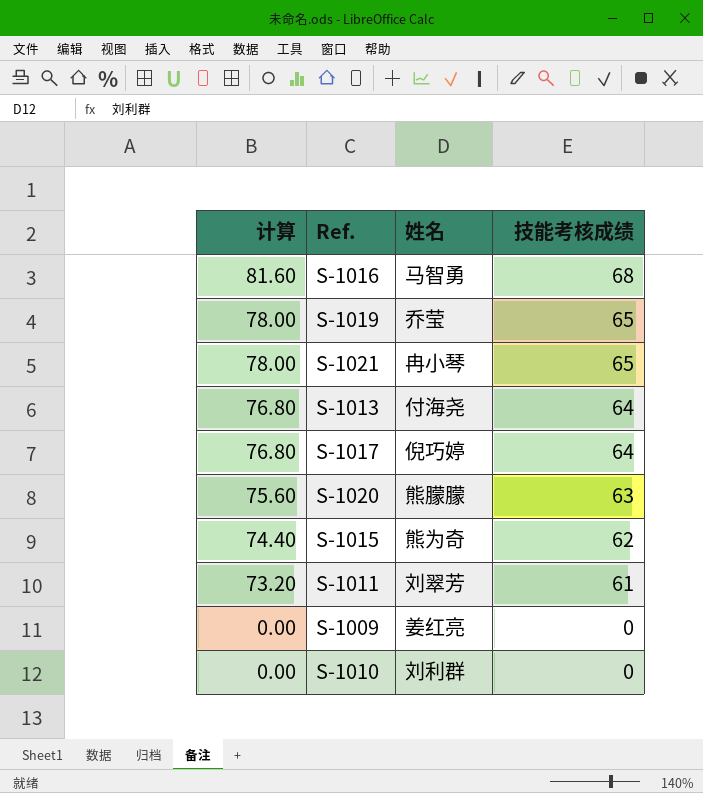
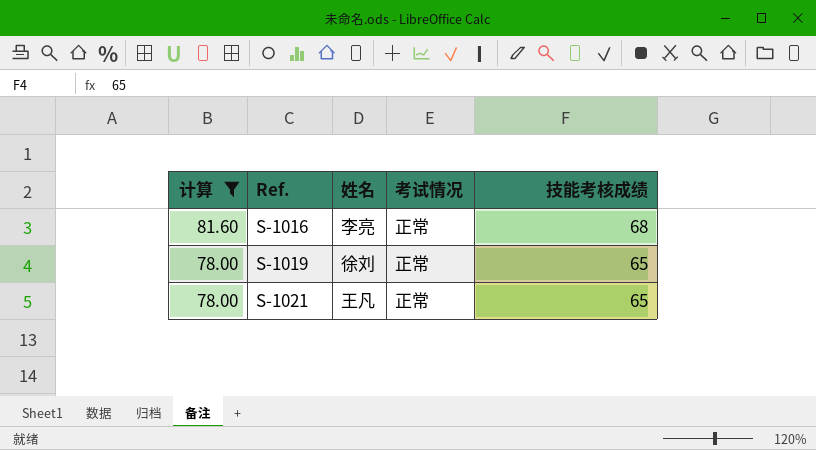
filter: none -> 计算 >= 78.00
column 考试情况 | position: none -> 4
S-1016 | 姓名: 马智勇 -> 李亮
S-1019 | 姓名: 乔莹 -> 徐刘
S-1021 | 姓名: 冉小琴 -> 王凡

